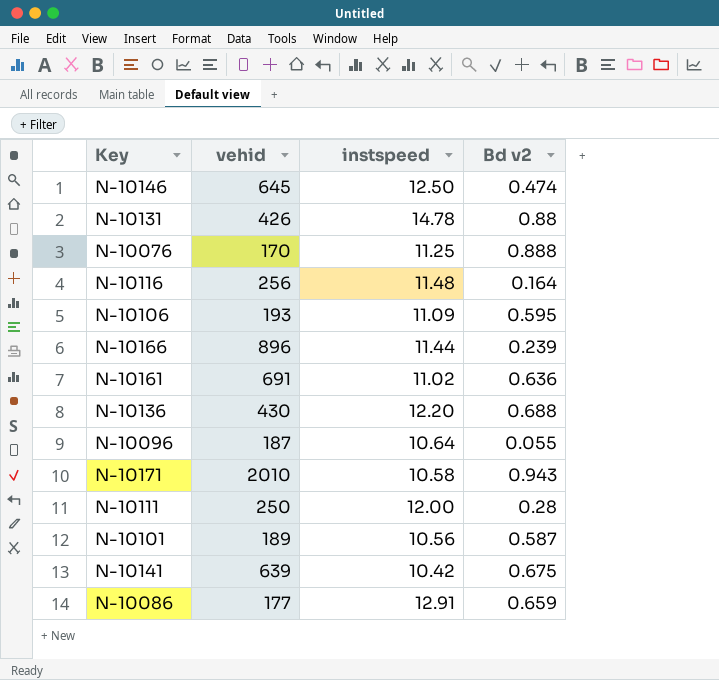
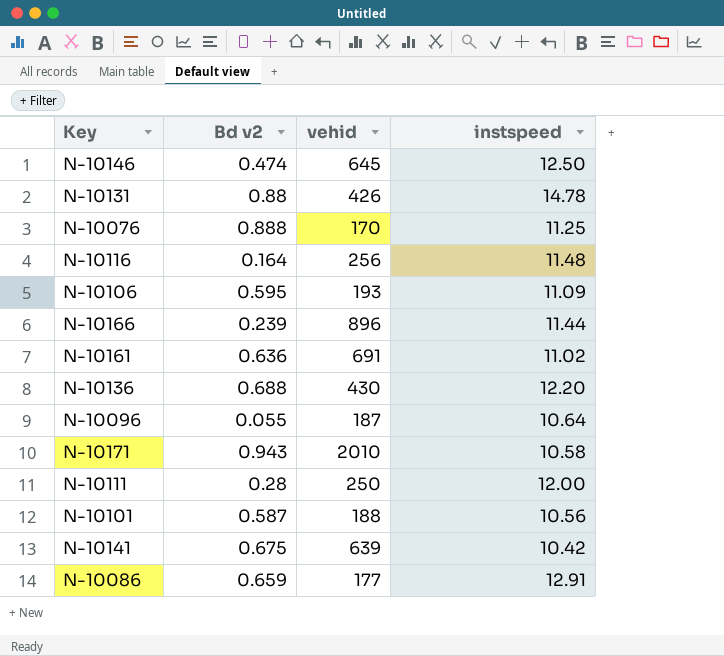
column Bd v2 | position: 4 -> 2
N-10101 | vehid: 189 -> 188

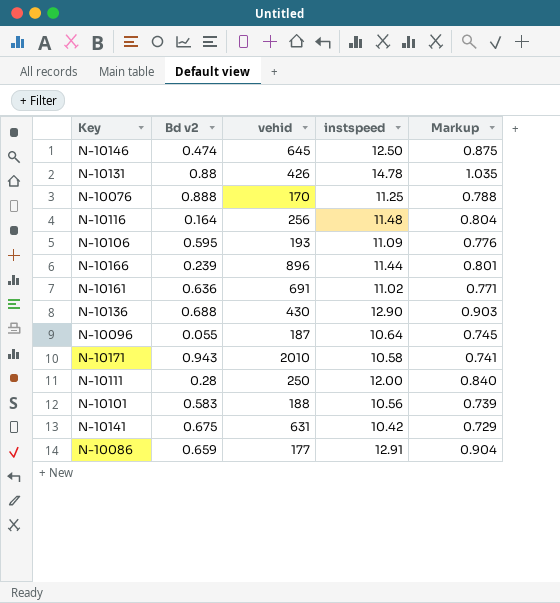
column Markup | formula: none -> [instspeed] * 0.07
N-10136 | instspeed: 12.20 -> 12.90
N-10101 | Bd v2: 0.587 -> 0.583
N-10141 | vehid: 639 -> 631

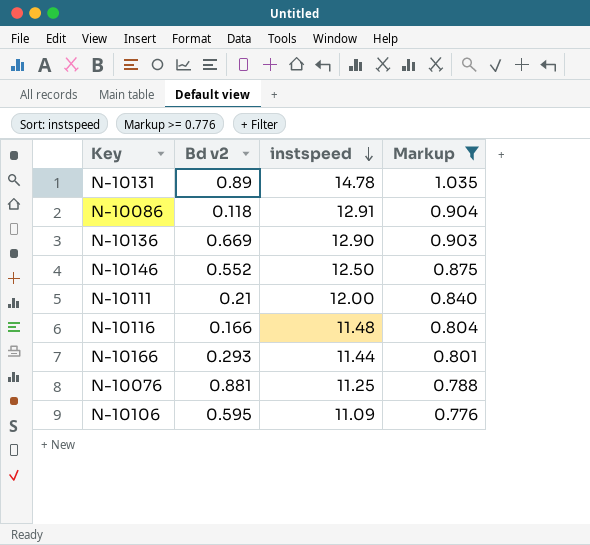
filter: none -> Markup >= 0.776
row order: none -> instspeed descending
column vehid | position: 3 -> none
N-10131 | Bd v2: 0.88 -> 0.89
N-10086 | Bd v2: 0.659 -> 0.118
N-10136 | Bd v2: 0.688 -> 0.669
N-10146 | Bd v2: 0.474 -> 0.552
N-10111 | Bd v2: 0.28 -> 0.21
N-10116 | Bd v2: 0.164 -> 0.166
N-10166 | Bd v2: 0.239 -> 0.293
N-10076 | Bd v2: 0.888 -> 0.881

